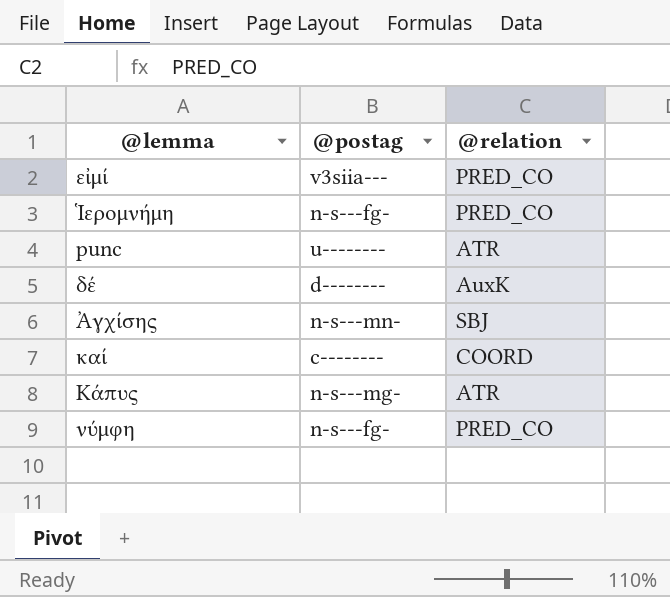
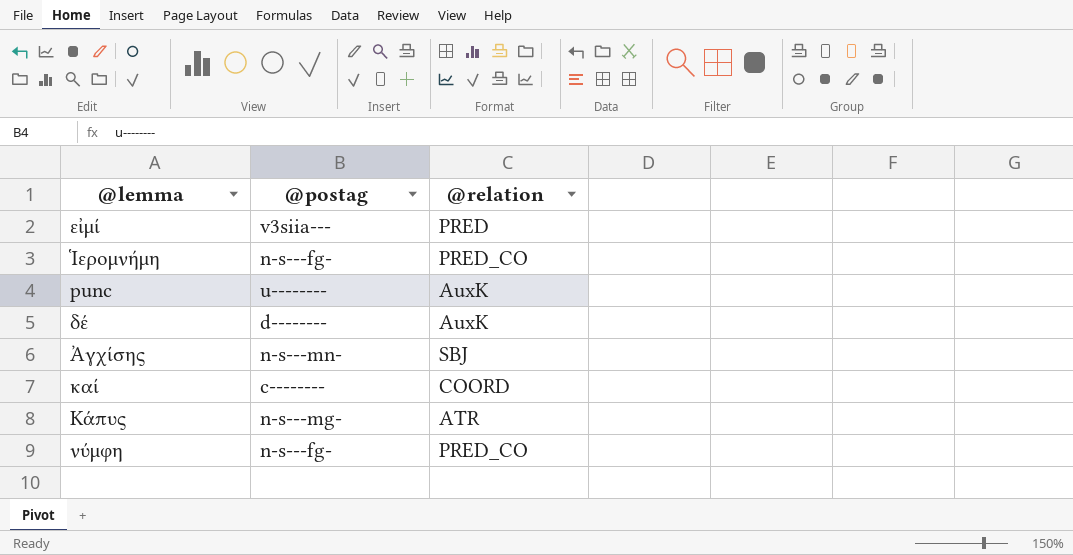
εἰμί | @relation: PRED_CO -> PRED
punc | @relation: ATR -> AuxK

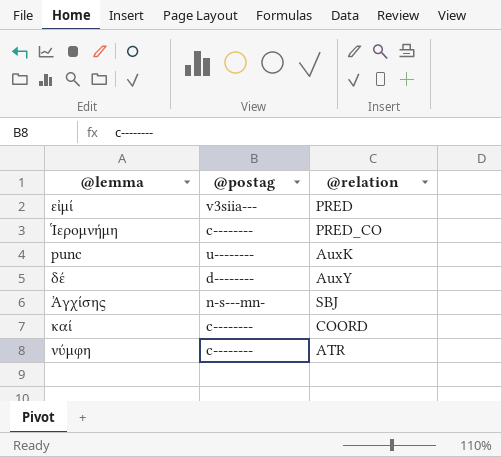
row Κάπυς: n-s---mg- | ATR -> none
Ἱερομνήμη | @postag: n-s---fg- -> c--------
δέ | @relation: AuxK -> AuxY
νύμφη | @postag: n-s---fg- -> c--------
νύμφη | @relation: PRED_CO -> ATR

